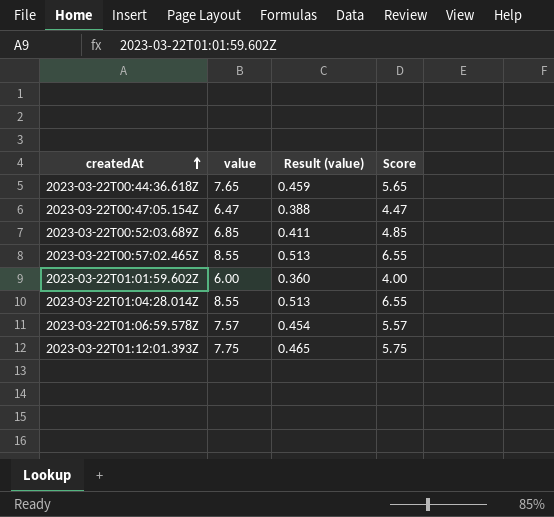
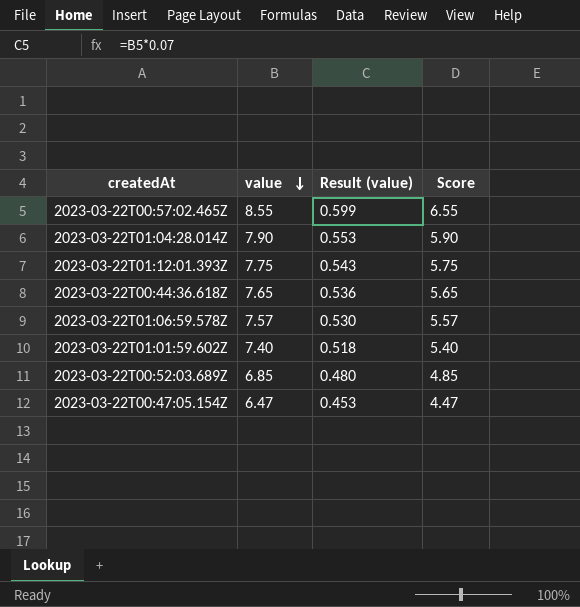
row order: createdAt ascending -> value descending
column Result (value) | formula: [value] * 0.06 -> [value] * 0.07
2023-03-22T01:04:28.014Z | value: 8.55 -> 7.90
2023-03-22T01:04:28.014Z | Score: 6.55 -> 5.90
2023-03-22T01:01:59.602Z | value: 6.00 -> 7.40
2023-03-22T01:01:59.602Z | Score: 4.00 -> 5.40

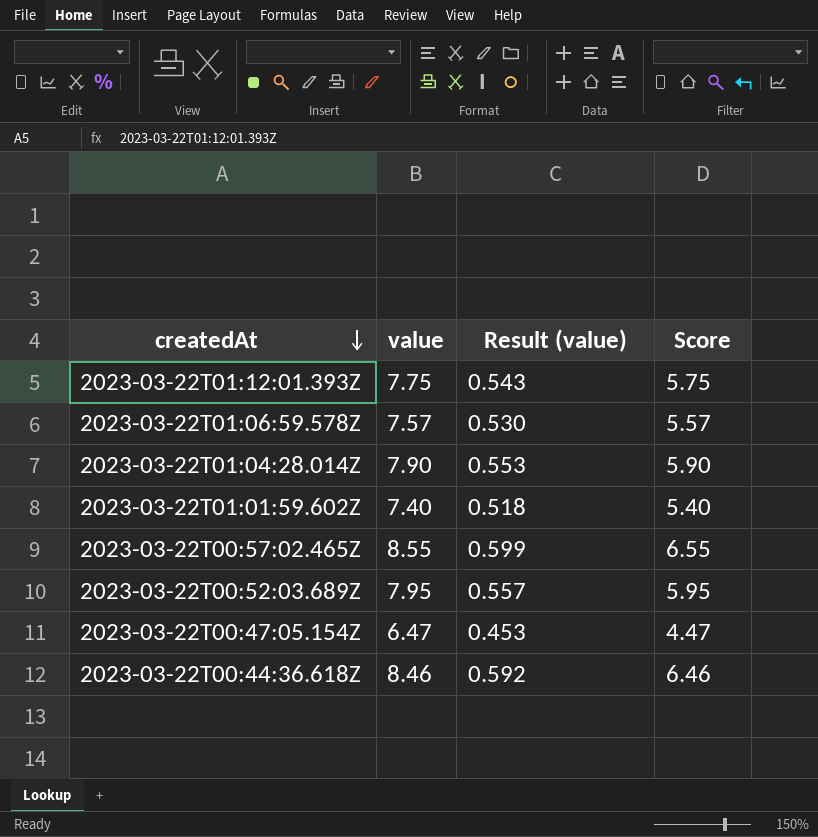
row order: value descending -> createdAt descending
2023-03-22T00:52:03.689Z | value: 6.85 -> 7.95
2023-03-22T00:52:03.689Z | Result (value): 0.480 -> 0.557
2023-03-22T00:52:03.689Z | Score: 4.85 -> 5.95
2023-03-22T00:44:36.618Z | value: 7.65 -> 8.46
2023-03-22T00:44:36.618Z | Result (value): 0.536 -> 0.592
2023-03-22T00:44:36.618Z | Score: 5.65 -> 6.46

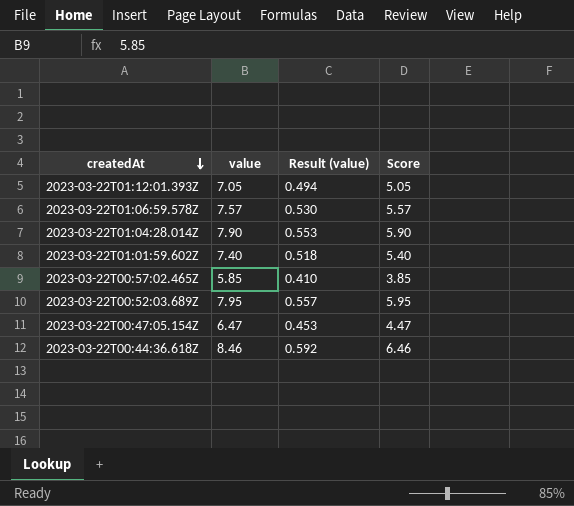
2023-03-22T01:12:01.393Z | value: 7.75 -> 7.05
2023-03-22T01:12:01.393Z | Result (value): 0.543 -> 0.494
2023-03-22T01:12:01.393Z | Score: 5.75 -> 5.05
2023-03-22T00:57:02.465Z | value: 8.55 -> 5.85
2023-03-22T00:57:02.465Z | Result (value): 0.599 -> 0.410
2023-03-22T00:57:02.465Z | Score: 6.55 -> 3.85

